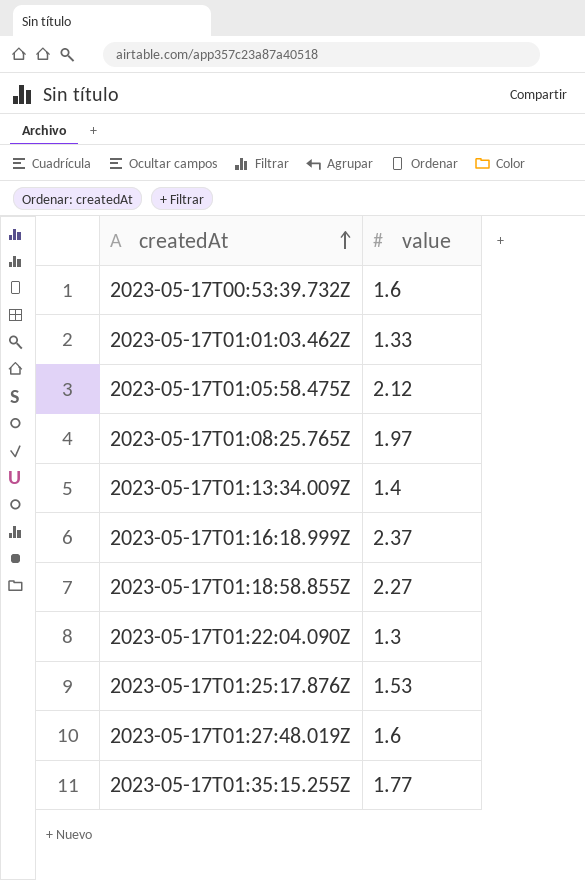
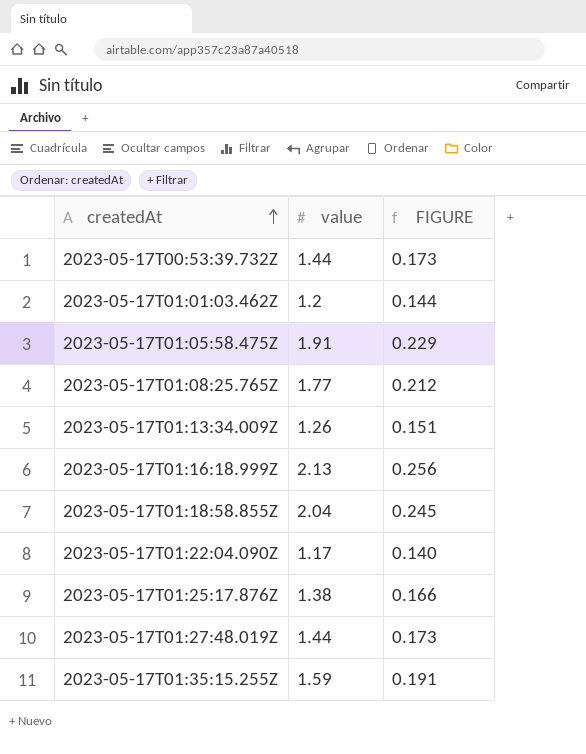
column FIGURE | formula: none -> [value] * 0.12
2023-05-17T00:53:39.732Z | value: 1.6 -> 1.44
2023-05-17T01:01:03.462Z | value: 1.33 -> 1.2
2023-05-17T01:05:58.475Z | value: 2.12 -> 1.91
2023-05-17T01:08:25.765Z | value: 1.97 -> 1.77
2023-05-17T01:13:34.009Z | value: 1.4 -> 1.26
2023-05-17T01:16:18.999Z | value: 2.37 -> 2.13
2023-05-17T01:18:58.855Z | value: 2.27 -> 2.04
2023-05-17T01:22:04.090Z | value: 1.3 -> 1.17
2023-05-17T01:25:17.876Z | value: 1.53 -> 1.38
2023-05-17T01:27:48.019Z | value: 1.6 -> 1.44
2023-05-17T01:35:15.255Z | value: 1.77 -> 1.59

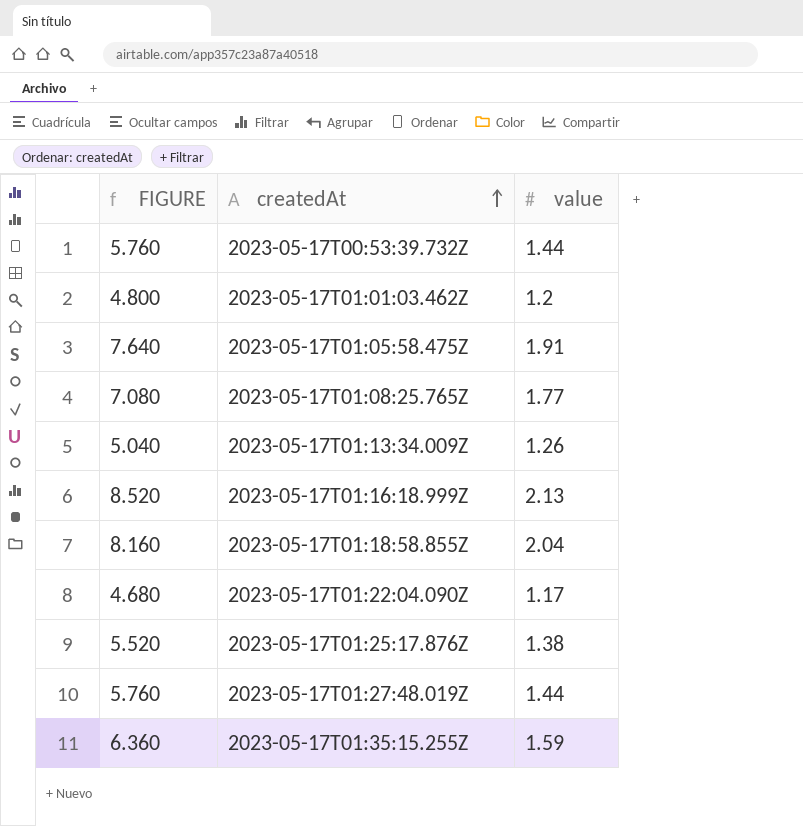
column FIGURE | formula: [value] * 0.12 -> [value] * 4
column FIGURE | position: 3 -> 1

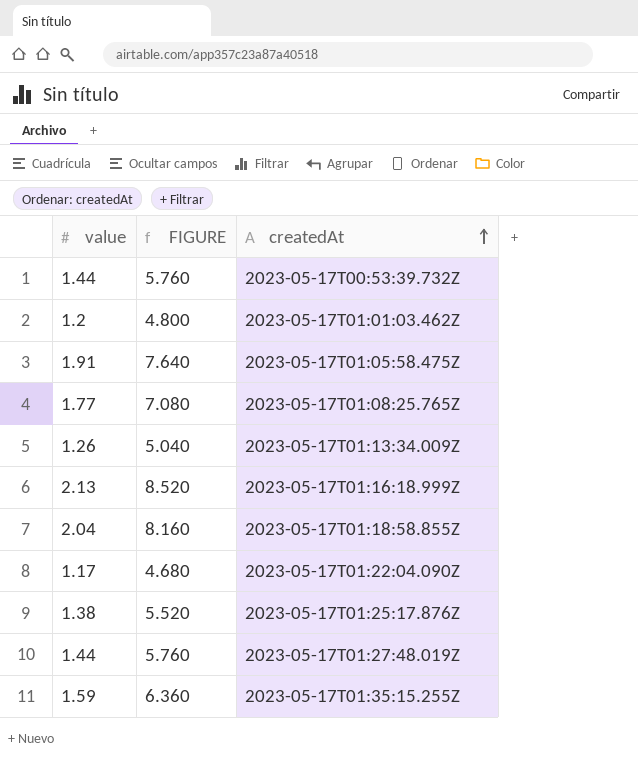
column value | position: 3 -> 1

